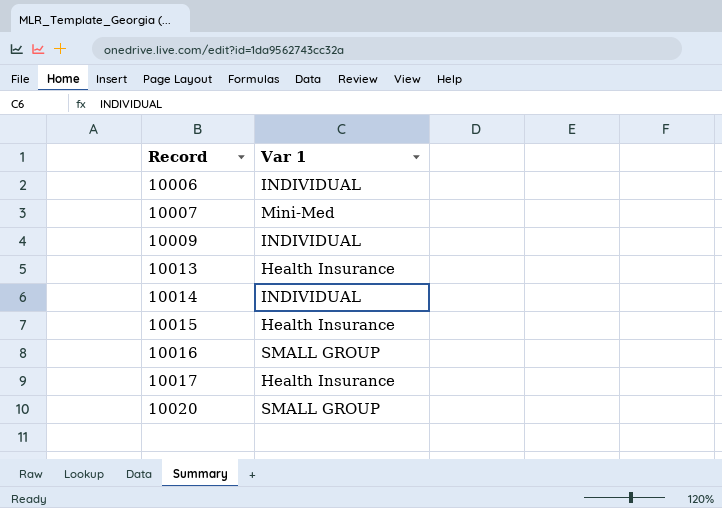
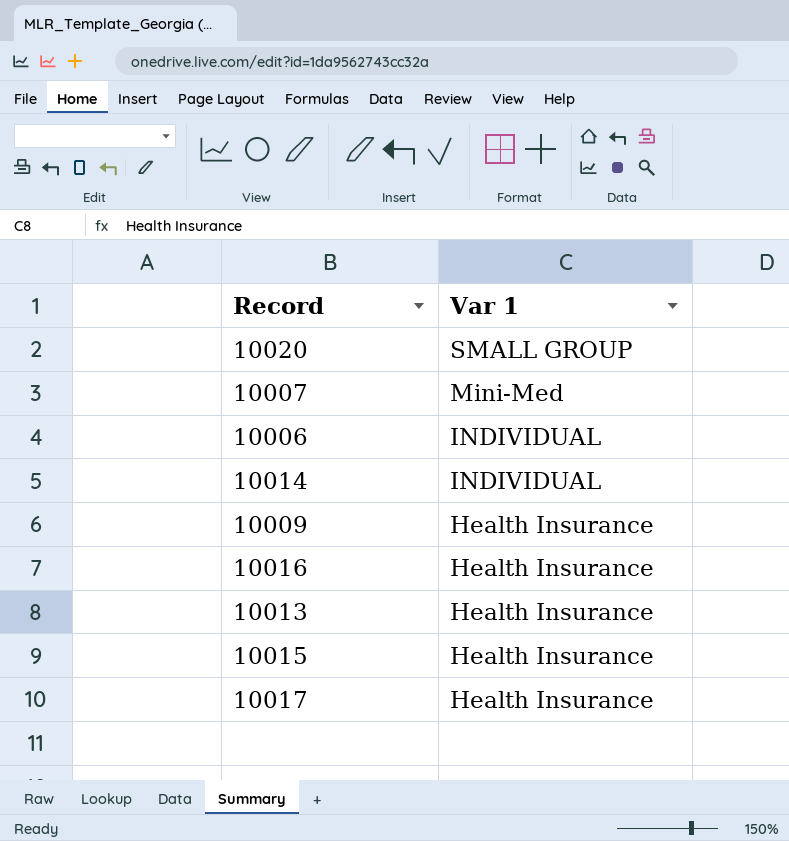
row order: Record ascending -> Var 1 descending
10009 | Var 1: INDIVIDUAL -> Health Insurance
10016 | Var 1: SMALL GROUP -> Health Insurance

